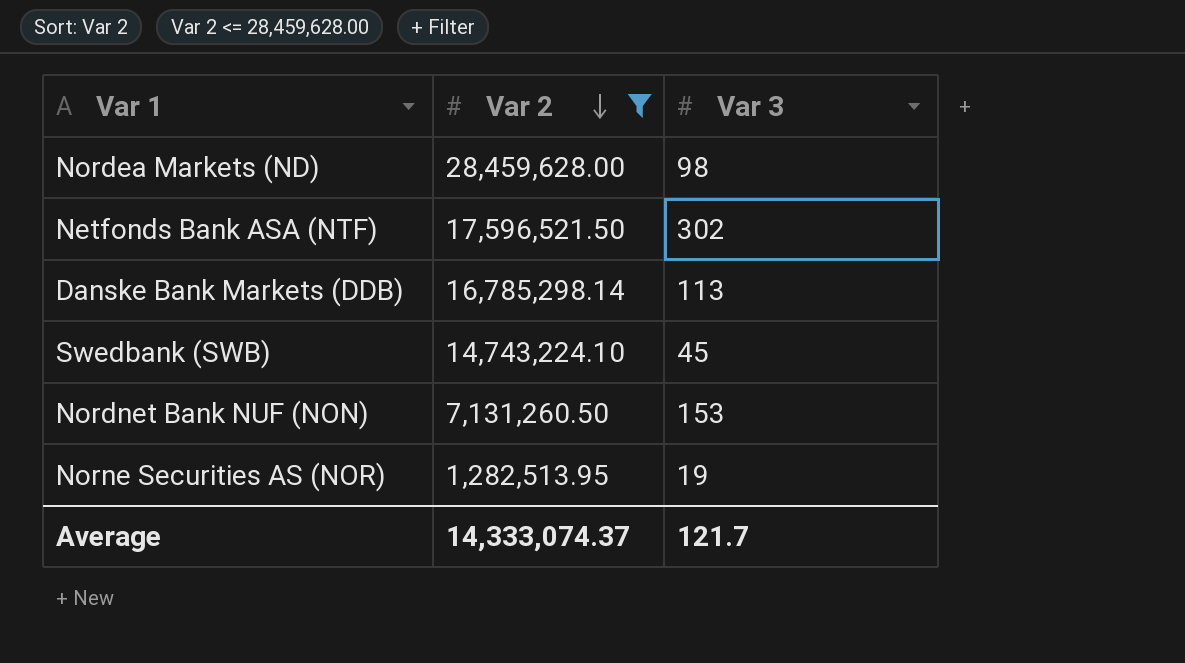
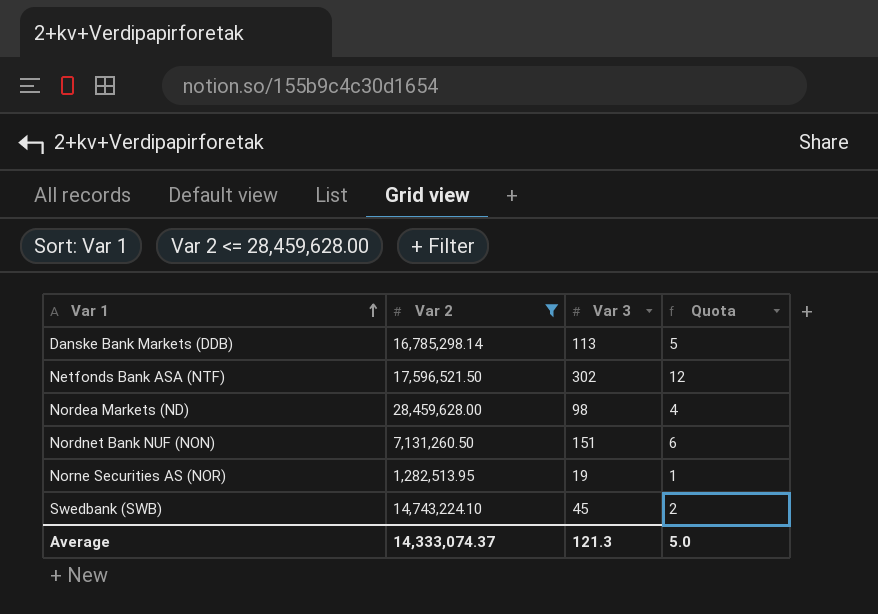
row order: Var 2 descending -> Var 1 ascending
column Quota | formula: none -> [Var 3] * 0.04
Nordnet Bank NUF (NON) | Var 3: 153 -> 151
Average | Var 3: 121.7 -> 121.3

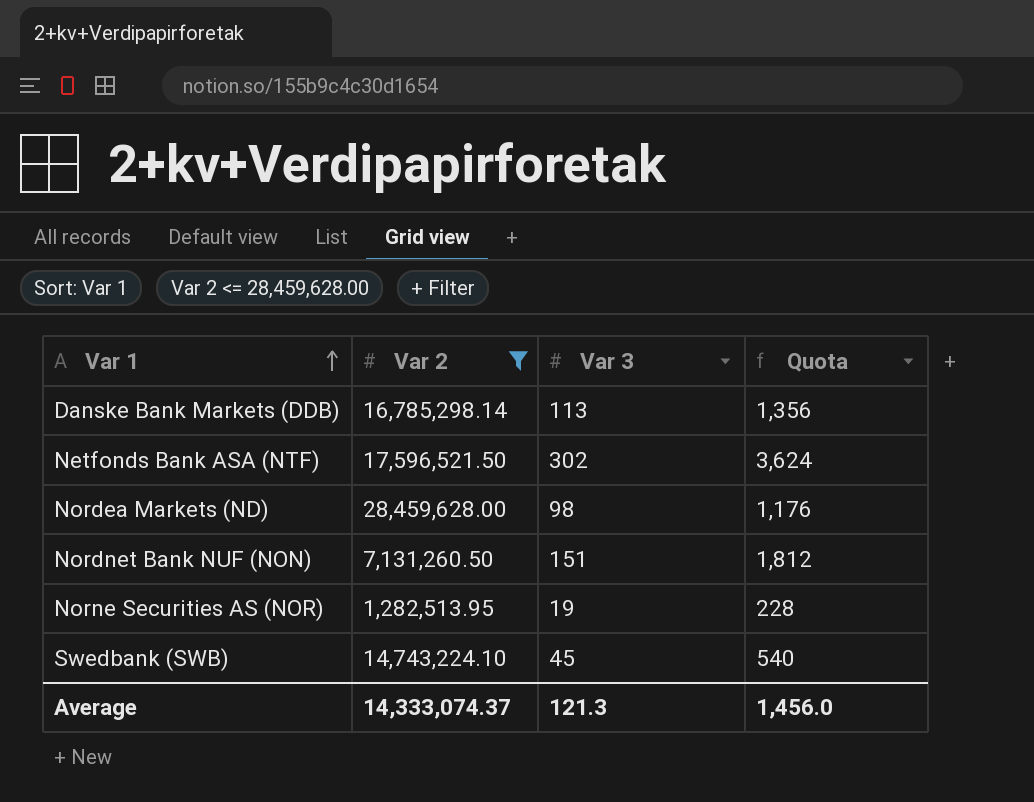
column Quota | formula: [Var 3] * 0.04 -> [Var 3] * 12
Average | Quota: 5.0 -> 1,456.0

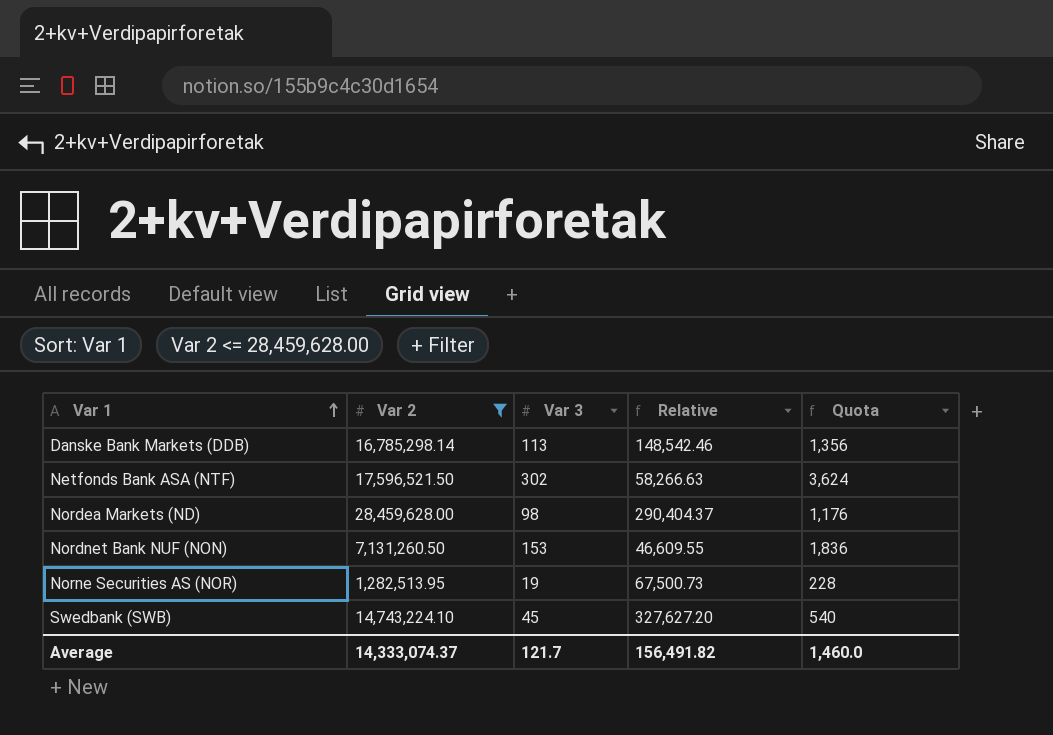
column Relative | formula: none -> [Var 2] / [Var 3]
Nordnet Bank NUF (NON) | Var 3: 151 -> 153
Nordnet Bank NUF (NON) | Quota: 1,812 -> 1,836
Average | Var 3: 121.3 -> 121.7
Average | Quota: 1,456.0 -> 1,460.0

